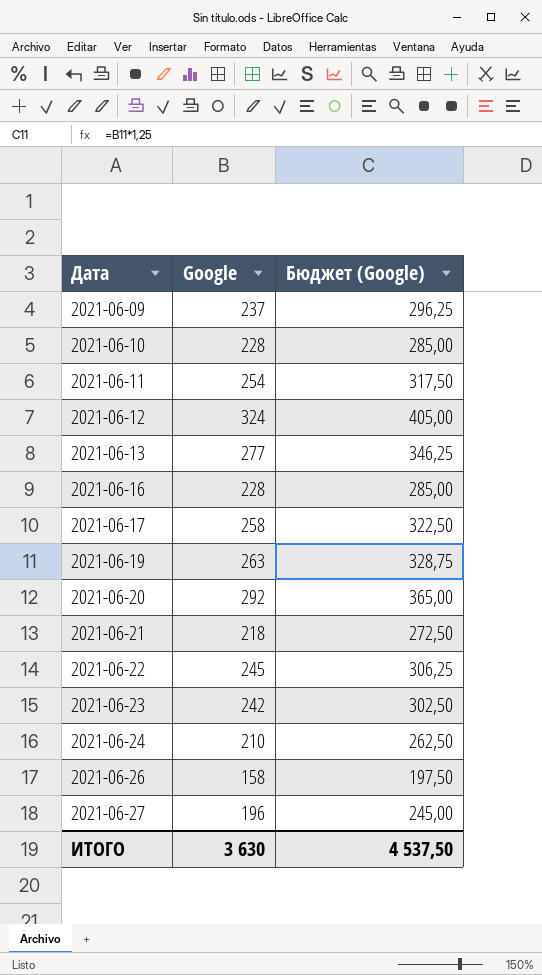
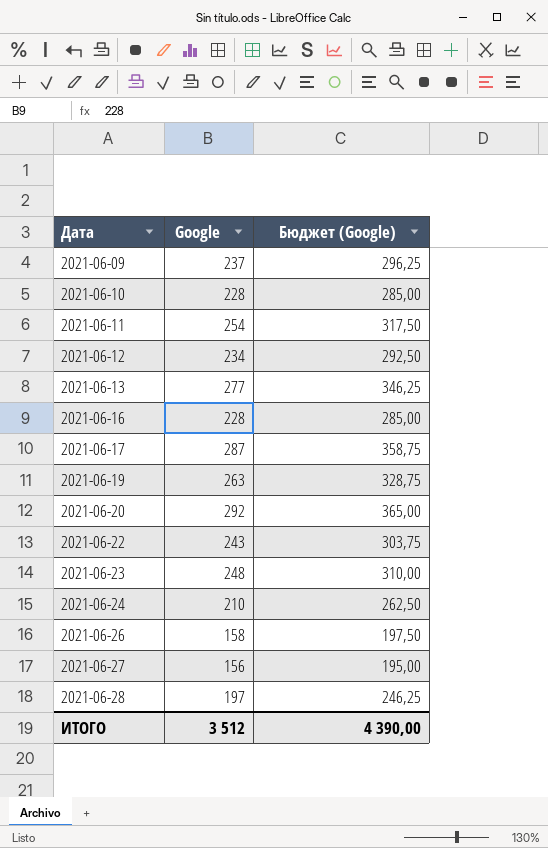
row 2021-06-21: 218 | 272,50 -> none
2021-06-12 | Google: 324 -> 234
2021-06-12 | Бюджет (Google): 405,00 -> 292,50
2021-06-17 | Google: 258 -> 287
2021-06-17 | Бюджет (Google): 322,50 -> 358,75
2021-06-22 | Google: 245 -> 243
2021-06-22 | Бюджет (Google): 306,25 -> 303,75
2021-06-23 | Google: 242 -> 248
2021-06-23 | Бюджет (Google): 302,50 -> 310,00
2021-06-27 | Google: 196 -> 156
2021-06-27 | Бюджет (Google): 245,00 -> 195,00
row 2021-06-28: none -> 197 | 246,25
ИТОГО | Google: 3 630 -> 3 512
ИТОГО | Бюджет (Google): 4 537,50 -> 4 390,00

